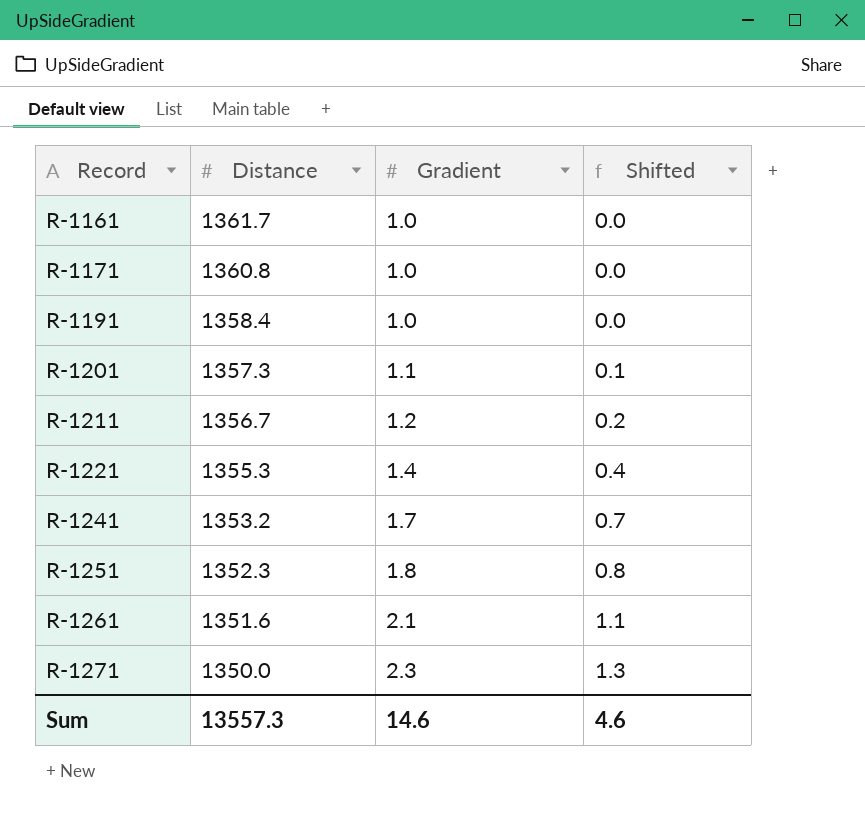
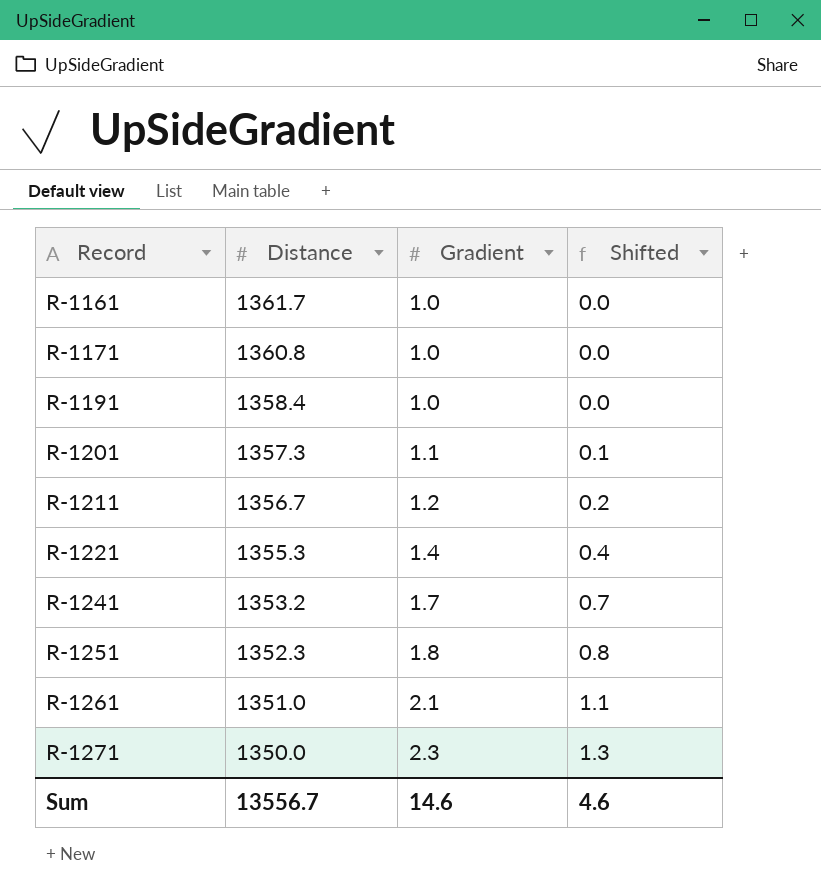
R-1261 | Distance: 1351.6 -> 1351.0
Sum | Distance: 13557.3 -> 13556.7

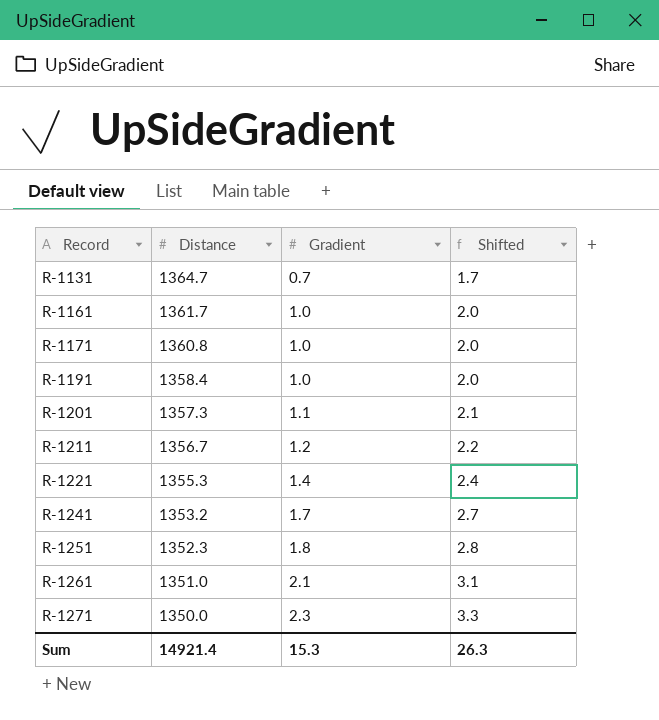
column Shifted | formula: [Gradient] - 1 -> [Gradient] + 1
row R-1131: none -> 1364.7 | 0.7 | 1.7
Sum | Distance: 13556.7 -> 14921.4
Sum | Gradient: 14.6 -> 15.3
Sum | Shifted: 4.6 -> 26.3

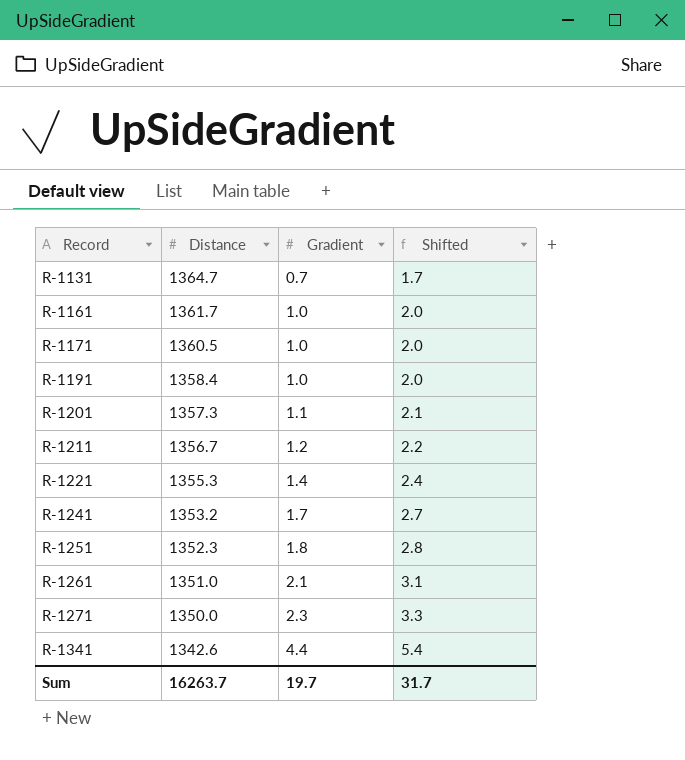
R-1171 | Distance: 1360.8 -> 1360.5
row R-1341: none -> 1342.6 | 4.4 | 5.4
Sum | Distance: 14921.4 -> 16263.7
Sum | Gradient: 15.3 -> 19.7
Sum | Shifted: 26.3 -> 31.7

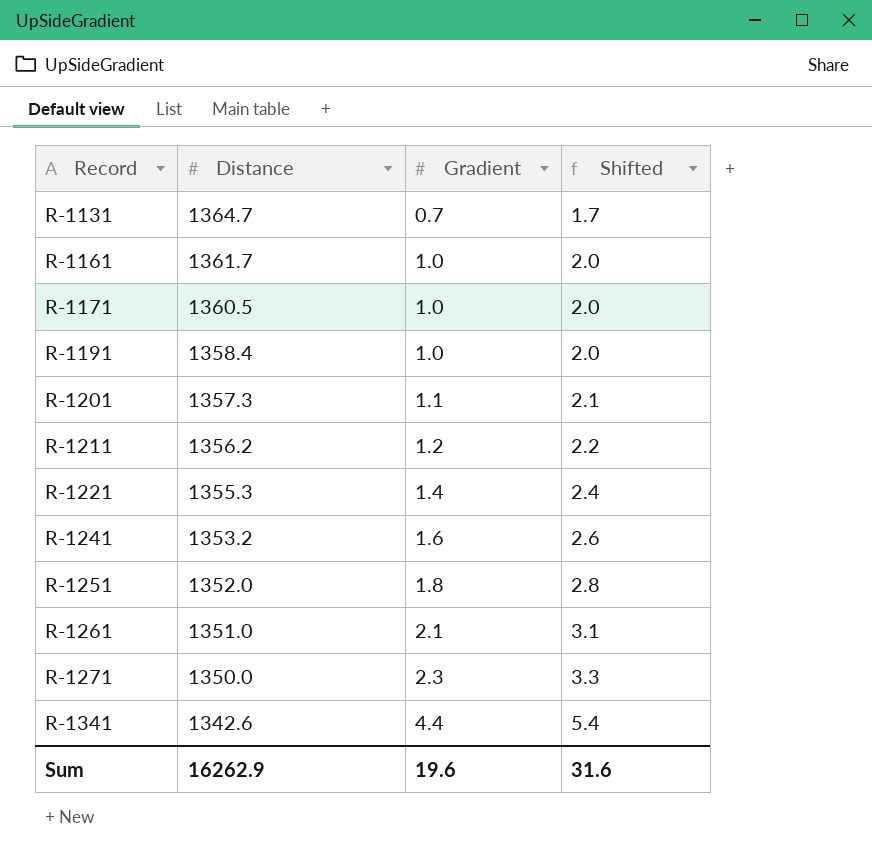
R-1211 | Distance: 1356.7 -> 1356.2
R-1241 | Gradient: 1.7 -> 1.6
R-1241 | Shifted: 2.7 -> 2.6
R-1251 | Distance: 1352.3 -> 1352.0
Sum | Distance: 16263.7 -> 16262.9
Sum | Gradient: 19.7 -> 19.6
Sum | Shifted: 31.7 -> 31.6

